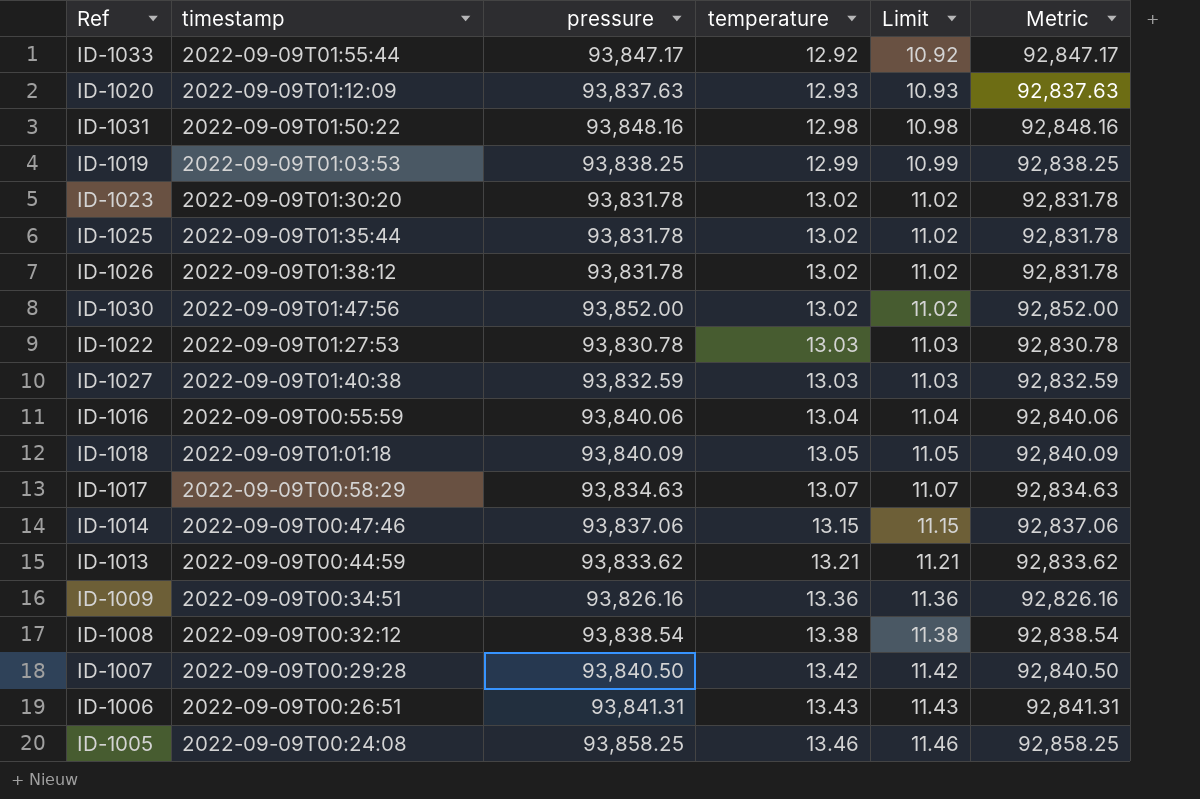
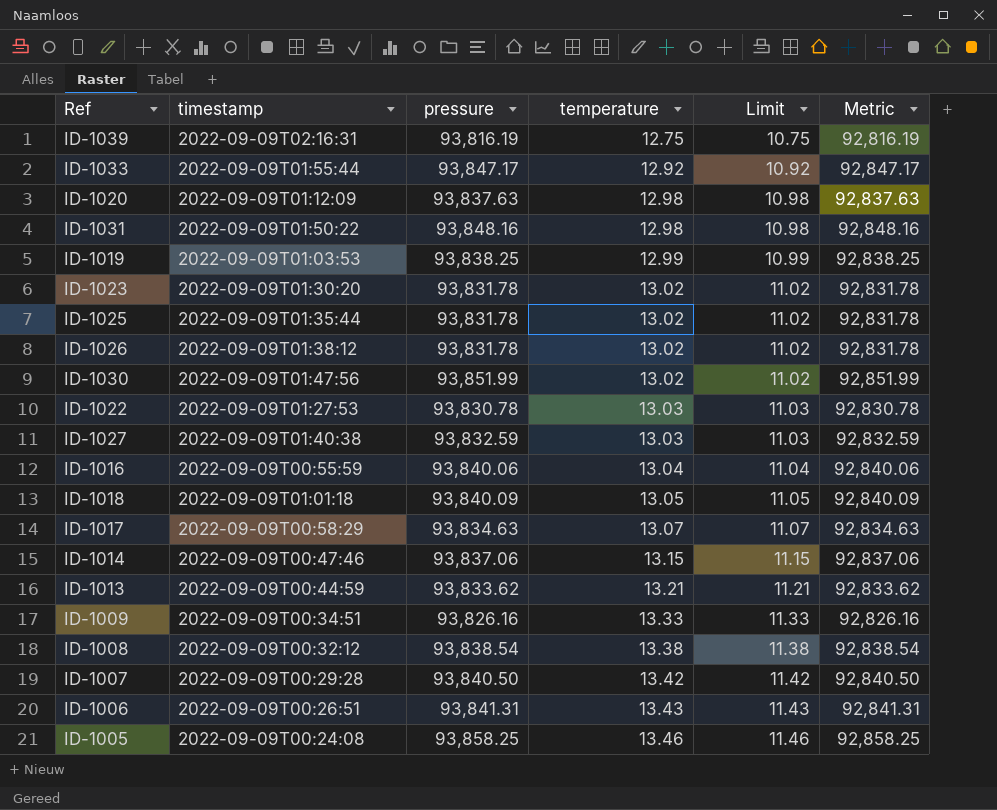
row ID-1039: none -> 2022-09-09T02:16:31 | 93,816.19 | 12.75 | 10.75 | 92,816.19
ID-1020 | temperature: 12.93 -> 12.98
ID-1020 | Limit: 10.93 -> 10.98
ID-1030 | pressure: 93,852.00 -> 93,851.99
ID-1030 | Metric: 92,852.00 -> 92,851.99
ID-1009 | temperature: 13.36 -> 13.33
ID-1009 | Limit: 11.36 -> 11.33

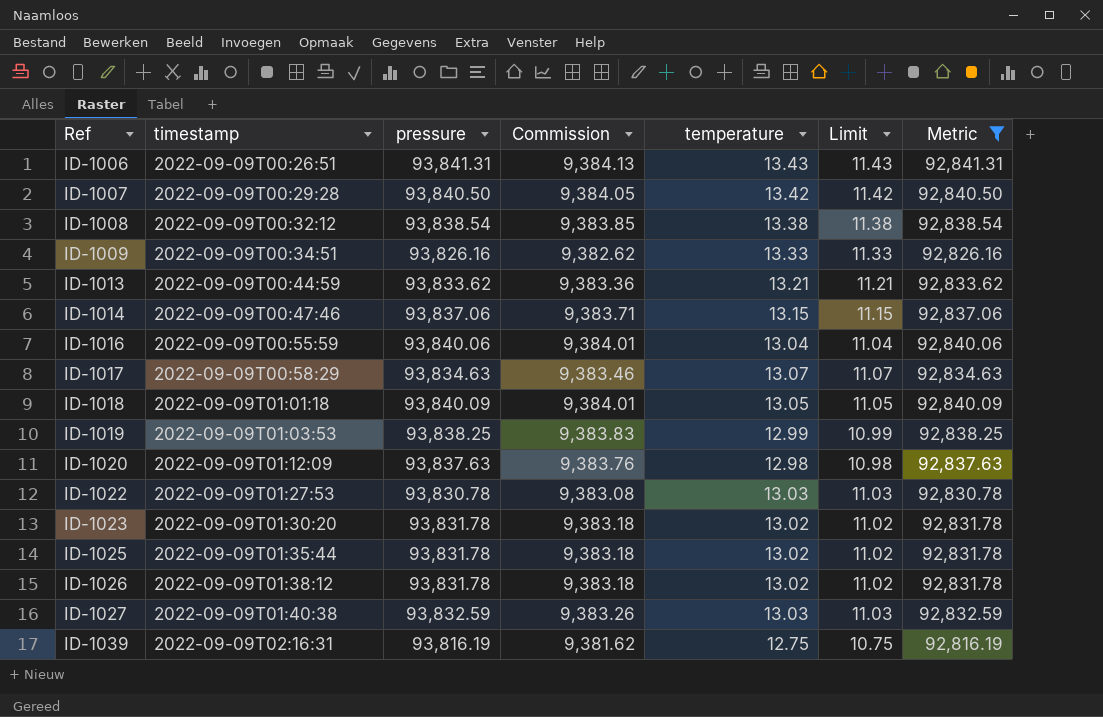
filter: none -> Metric <= 92,841.31
row order: temperature ascending -> Ref ascending
column Commission | formula: none -> [pressure] * 0.1

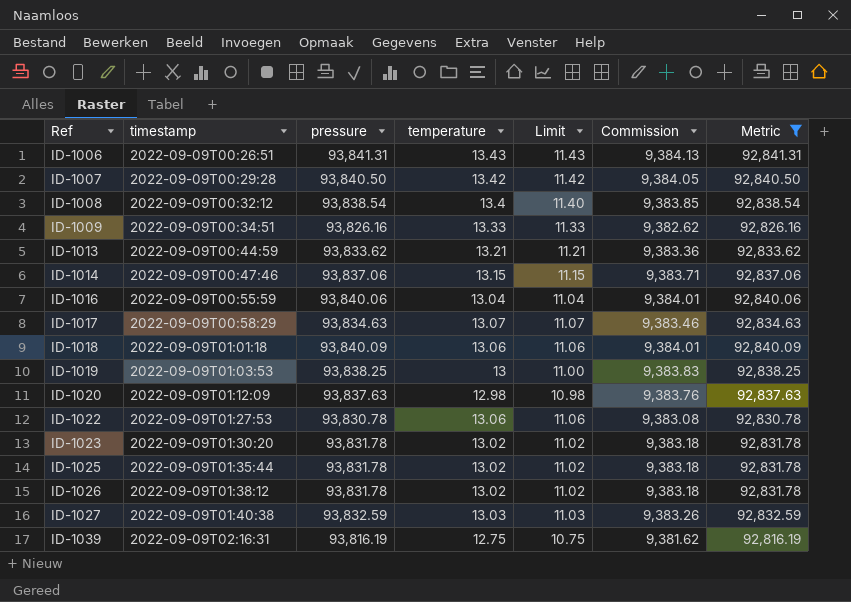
column Commission | position: 4 -> 6
ID-1008 | temperature: 13.38 -> 13.4
ID-1008 | Limit: 11.38 -> 11.40
ID-1018 | temperature: 13.05 -> 13.06
ID-1018 | Limit: 11.05 -> 11.06
ID-1019 | temperature: 12.99 -> 13
ID-1019 | Limit: 10.99 -> 11.00
ID-1022 | temperature: 13.03 -> 13.06
ID-1022 | Limit: 11.03 -> 11.06

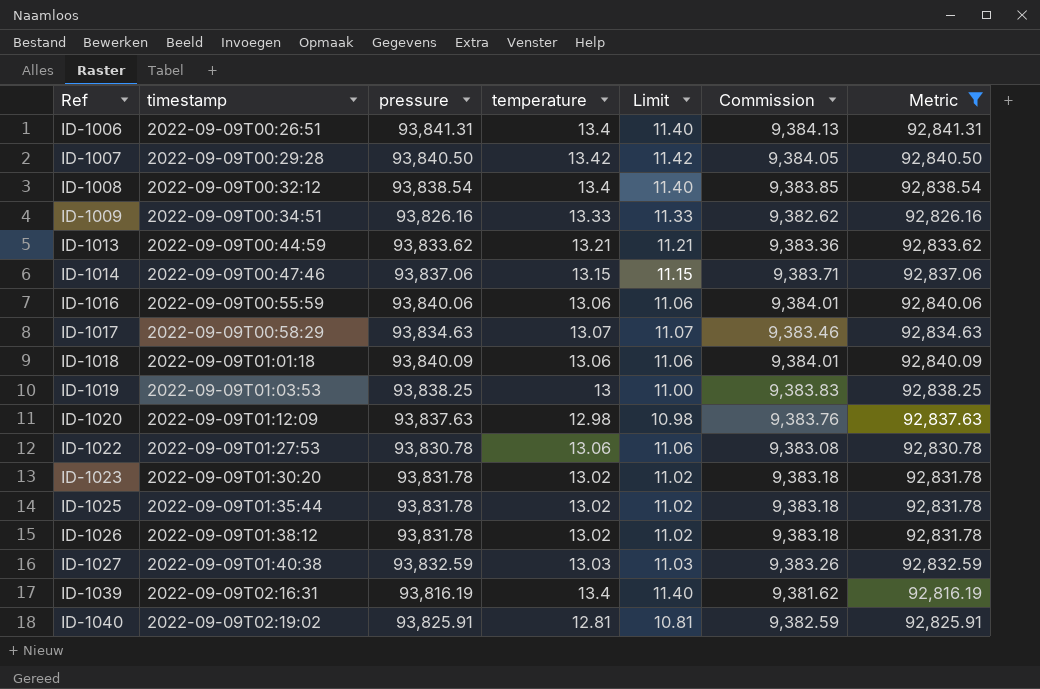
ID-1006 | temperature: 13.43 -> 13.4
ID-1006 | Limit: 11.43 -> 11.40
ID-1016 | temperature: 13.04 -> 13.06
ID-1016 | Limit: 11.04 -> 11.06
ID-1039 | temperature: 12.75 -> 13.4
ID-1039 | Limit: 10.75 -> 11.40
row ID-1040: none -> 2022-09-09T02:19:02 | 93,825.91 | 12.81 | 10.81 | 9,382.59 | 92,825.91

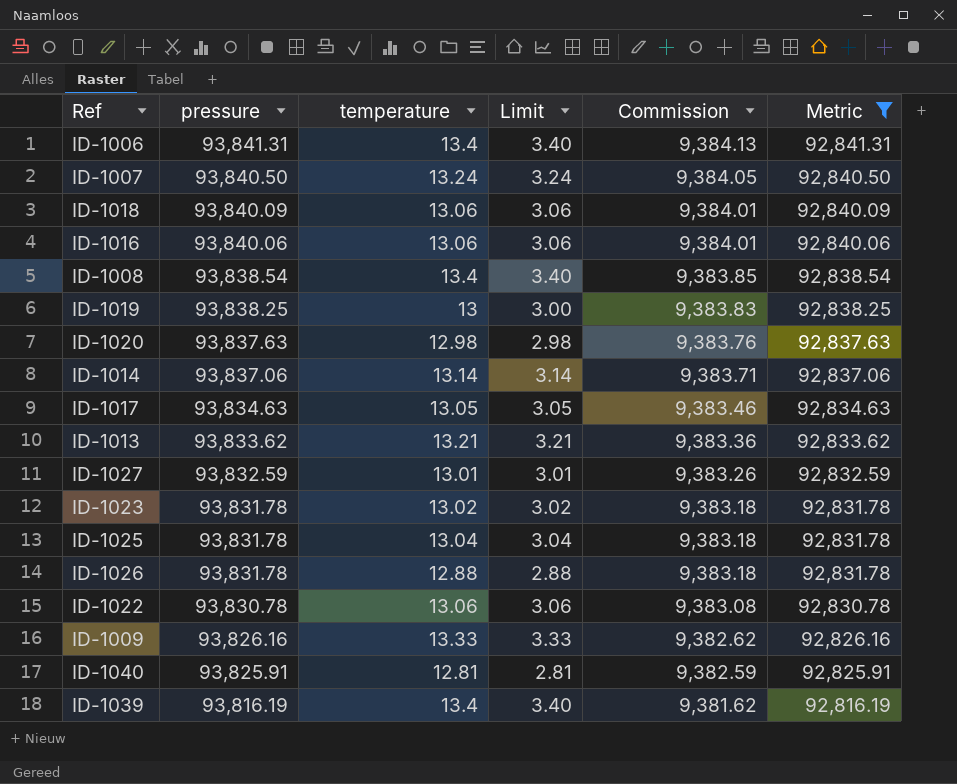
row order: Ref ascending -> pressure descending
column timestamp | position: 2 -> none
column Limit | formula: [temperature] - 2 -> [temperature] - 10
ID-1007 | temperature: 13.42 -> 13.24
ID-1014 | temperature: 13.15 -> 13.14
ID-1017 | temperature: 13.07 -> 13.05
ID-1027 | temperature: 13.03 -> 13.01
ID-1025 | temperature: 13.02 -> 13.04
ID-1026 | temperature: 13.02 -> 12.88

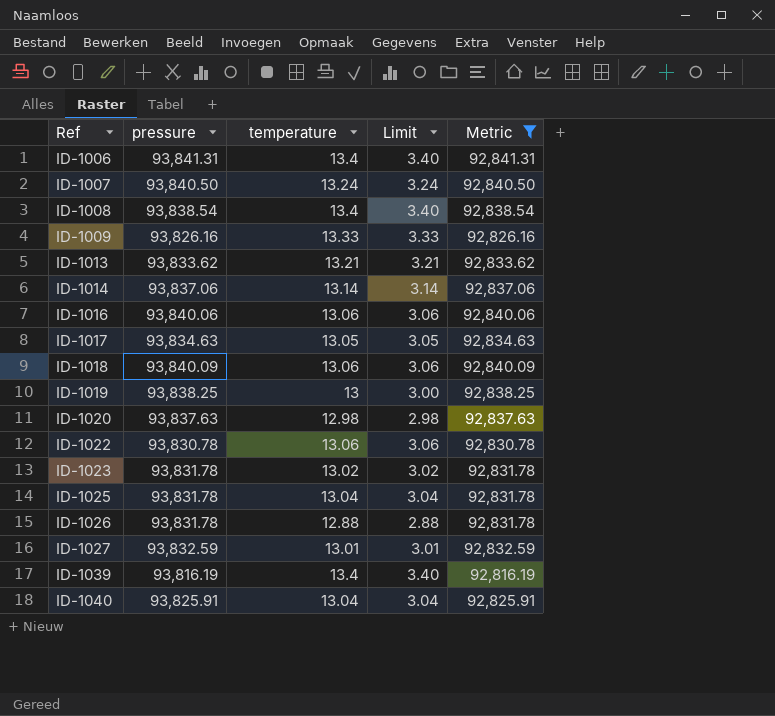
row order: pressure descending -> Ref ascending
column Commission | formula: [pressure] * 0.1 -> none
ID-1040 | temperature: 12.81 -> 13.04
ID-1040 | Limit: 2.81 -> 3.04

